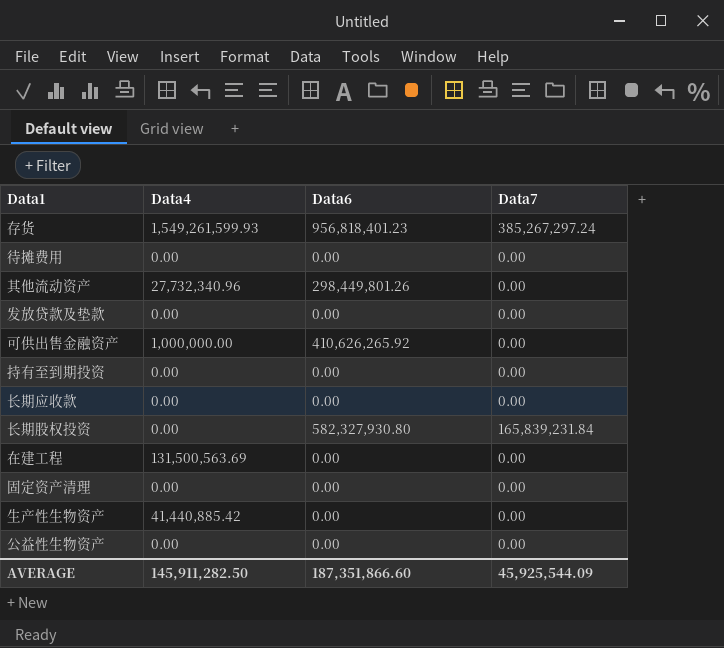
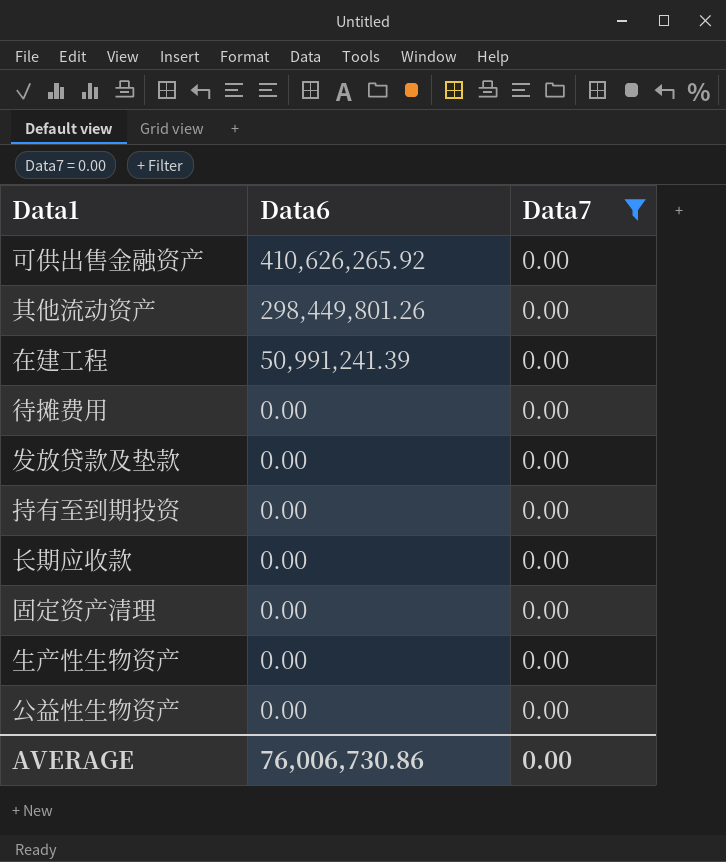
filter: none -> Data7 = 0.00
row order: none -> Data6 descending
column Data4 | position: 2 -> none
在建工程 | Data6: 0.00 -> 50,991,241.39
AVERAGE | Data6: 187,351,866.60 -> 76,006,730.86
AVERAGE | Data7: 45,925,544.09 -> 0.00

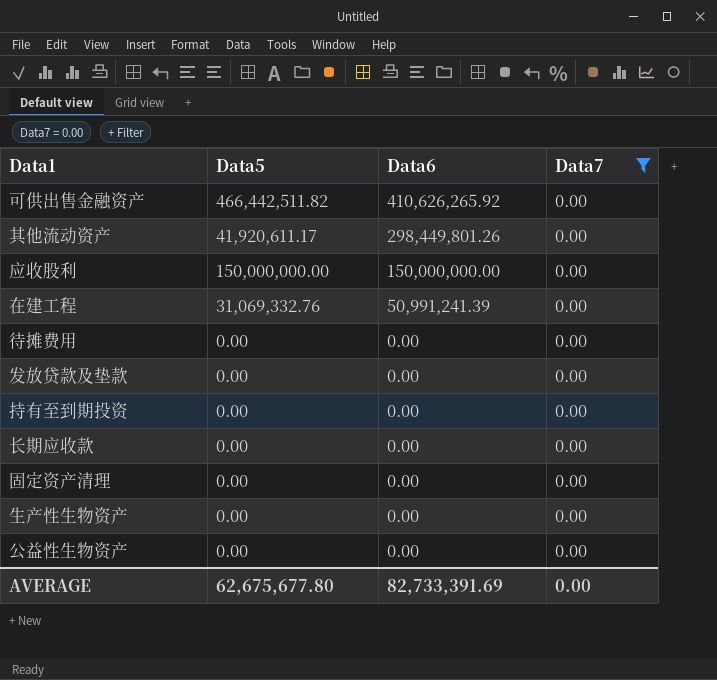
column Data5 | position: none -> 2
row 应收股利: none -> 150,000,000.00 | 150,000,000.00 | 0.00
AVERAGE | Data6: 76,006,730.86 -> 82,733,391.69

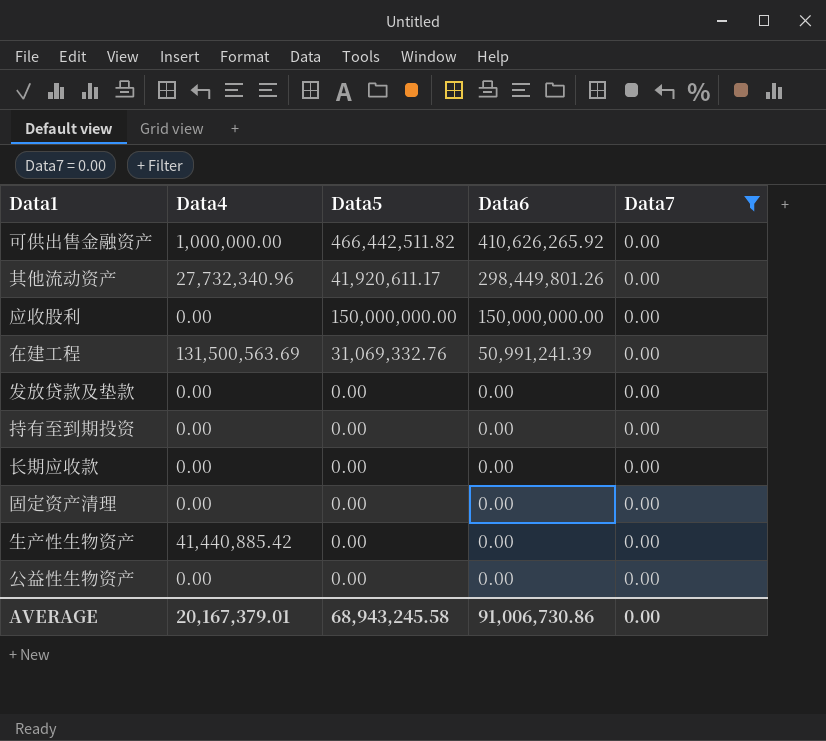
column Data4 | position: none -> 2
row 待摊费用: 0.00 | 0.00 | 0.00 -> none
AVERAGE | Data5: 62,675,677.80 -> 68,943,245.58
AVERAGE | Data6: 82,733,391.69 -> 91,006,730.86

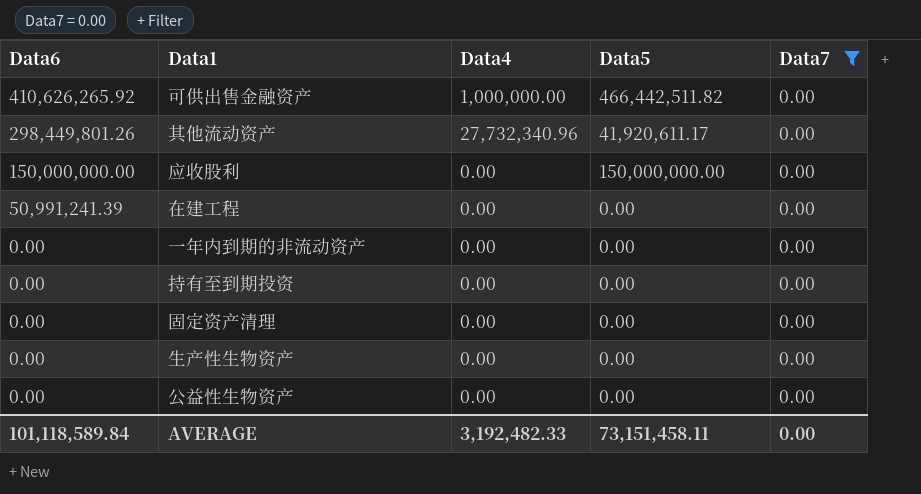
column Data6 | position: 4 -> 1
row 发放贷款及垫款: 0.00 | 0.00 | 0.00 | 0.00 -> none
row 长期应收款: 0.00 | 0.00 | 0.00 | 0.00 -> none
在建工程 | Data4: 131,500,563.69 -> 0.00
在建工程 | Data5: 31,069,332.76 -> 0.00
row 一年内到期的非流动资产: none -> 0.00 | 0.00 | 0.00 | 0.00
生产性生物资产 | Data4: 41,440,885.42 -> 0.00
AVERAGE | Data6: 91,006,730.86 -> 101,118,589.84
AVERAGE | Data4: 20,167,379.01 -> 3,192,482.33
AVERAGE | Data5: 68,943,245.58 -> 73,151,458.11

